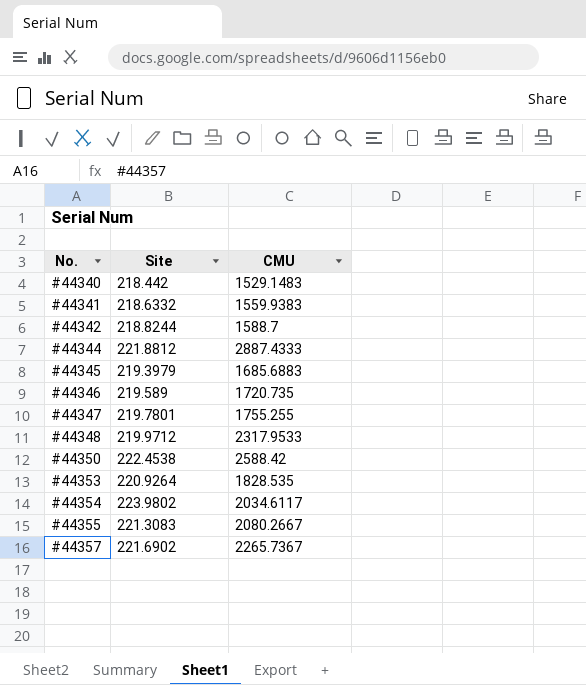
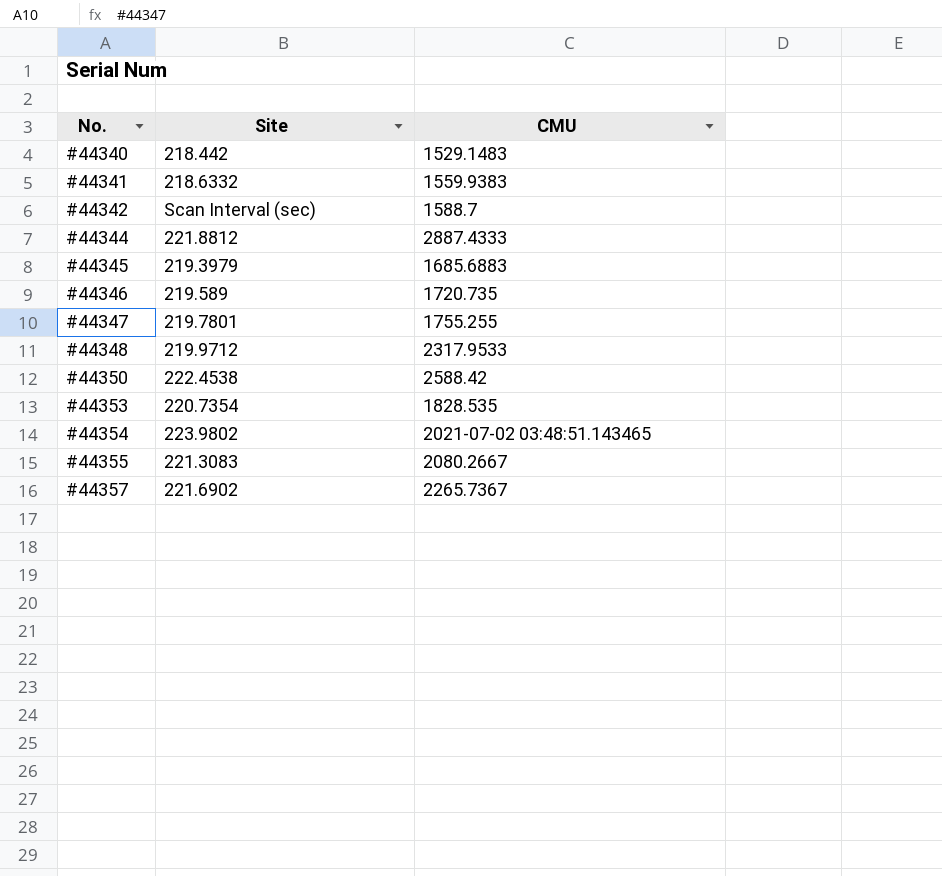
#44342 | Site: 218.8244 -> Scan Interval (sec)
#44353 | Site: 220.9264 -> 220.7354
#44354 | CMU: 2034.6117 -> 2021-07-02 03:48:51.143465

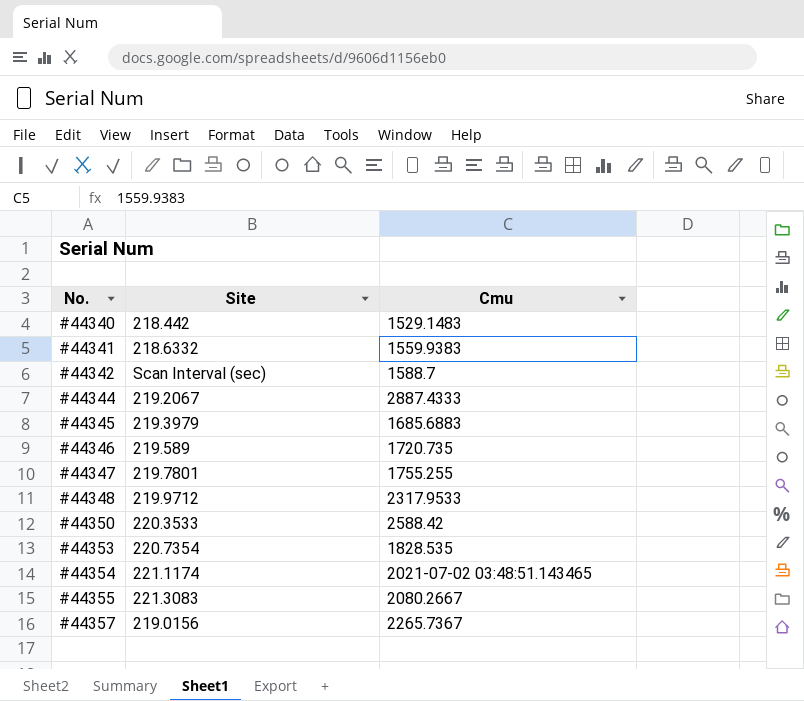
column name: CMU -> Cmu
#44344 | Site: 221.8812 -> 219.2067
#44350 | Site: 222.4538 -> 220.3533
#44354 | Site: 223.9802 -> 221.1174
#44357 | Site: 221.6902 -> 219.0156

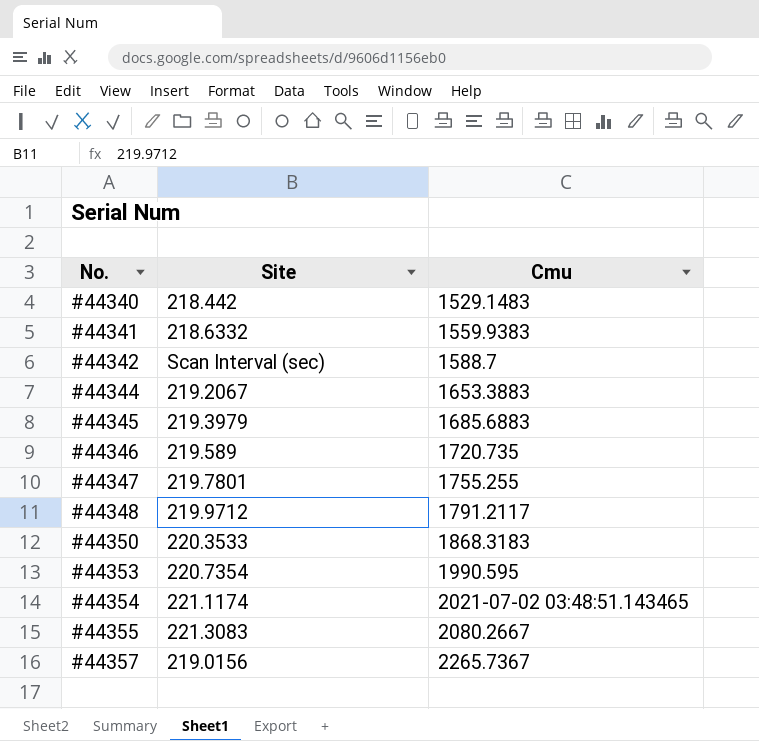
#44344 | Cmu: 2887.4333 -> 1653.3883
#44348 | Cmu: 2317.9533 -> 1791.2117
#44350 | Cmu: 2588.42 -> 1868.3183
#44353 | Cmu: 1828.535 -> 1990.595

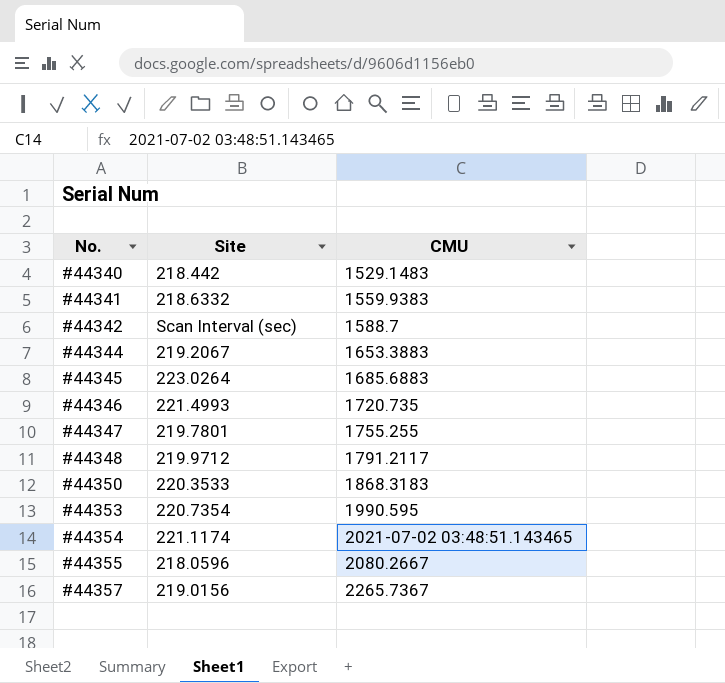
column name: Cmu -> CMU
#44345 | Site: 219.3979 -> 223.0264
#44346 | Site: 219.589 -> 221.4993
#44355 | Site: 221.3083 -> 218.0596

